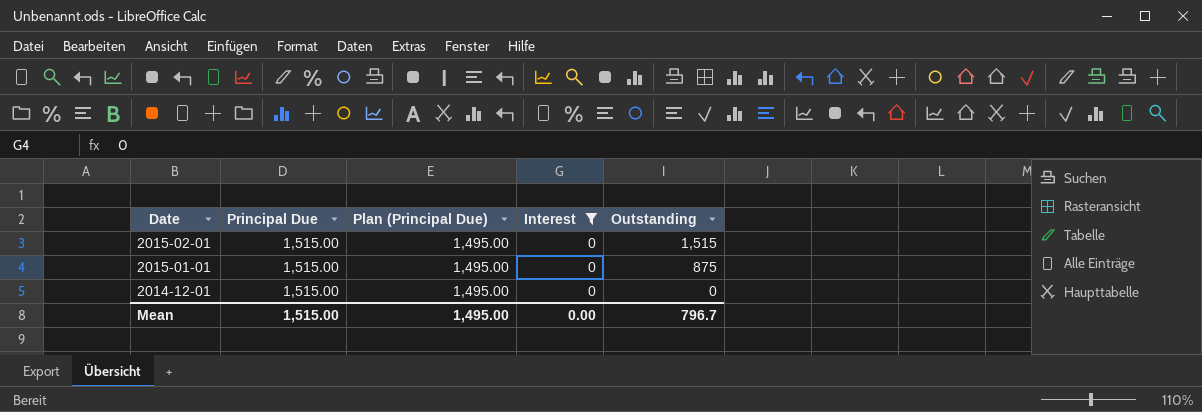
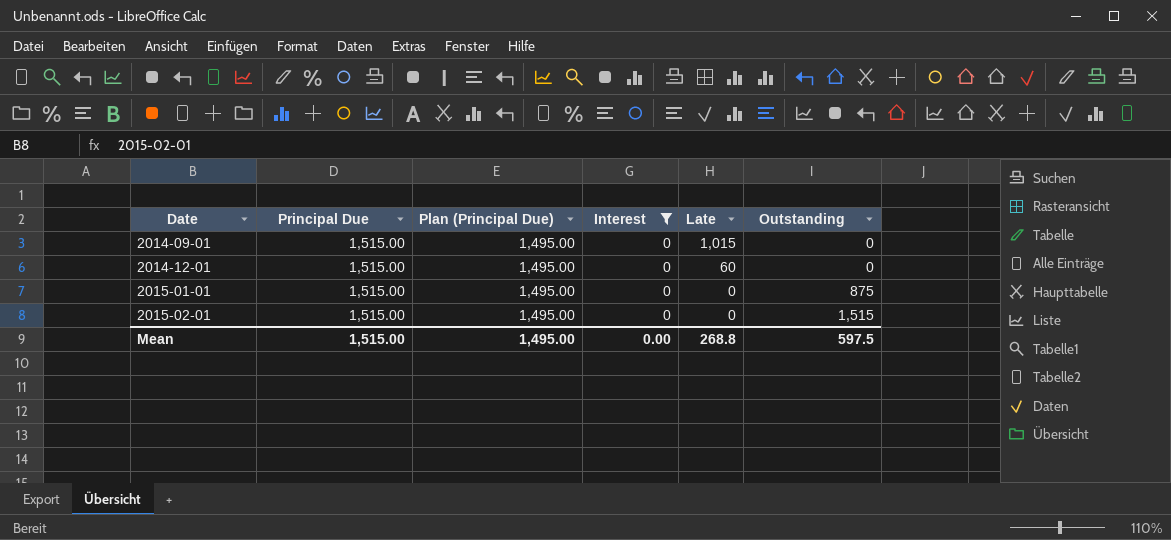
row order: Date descending -> Date ascending
column Late | position: none -> 5
row 2014-09-01: none -> 1,515.00 | 1,495.00 | 0 | 1,015 | 0
Mean | Outstanding: 796.7 -> 597.5

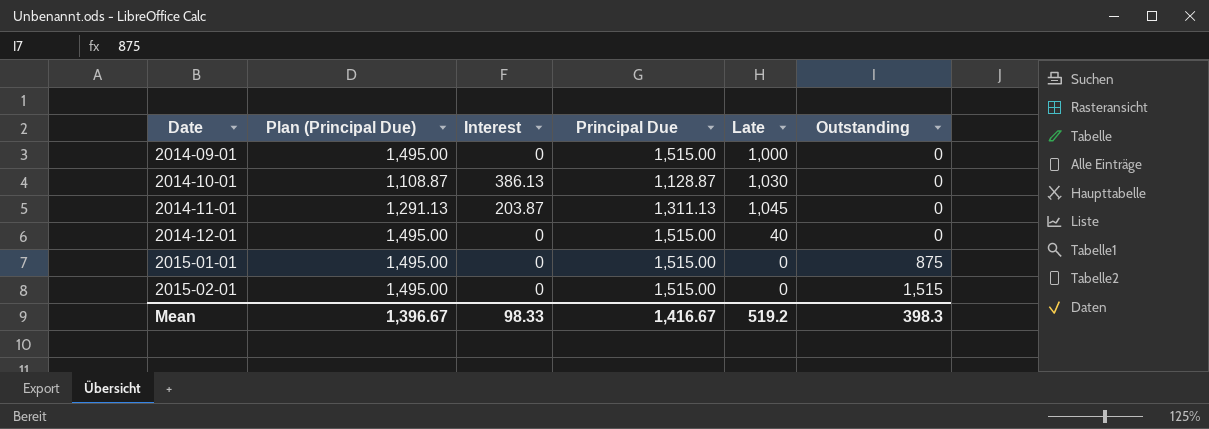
filter: Interest = 0 -> none
column Principal Due | position: 2 -> 4
2014-09-01 | Late: 1,015 -> 1,000
2014-12-01 | Late: 60 -> 40
Mean | Plan (Principal Due): 1,495.00 -> 1,396.67
Mean | Interest: 0.00 -> 98.33
Mean | Principal Due: 1,515.00 -> 1,416.67
Mean | Late: 268.8 -> 519.2
Mean | Outstanding: 597.5 -> 398.3

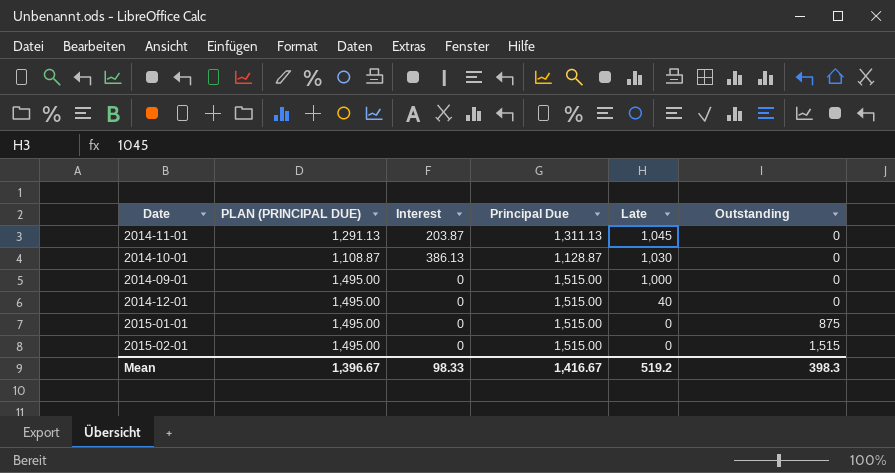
row order: Date ascending -> Late descending
column name: Plan (Principal Due) -> PLAN (PRINCIPAL DUE)

